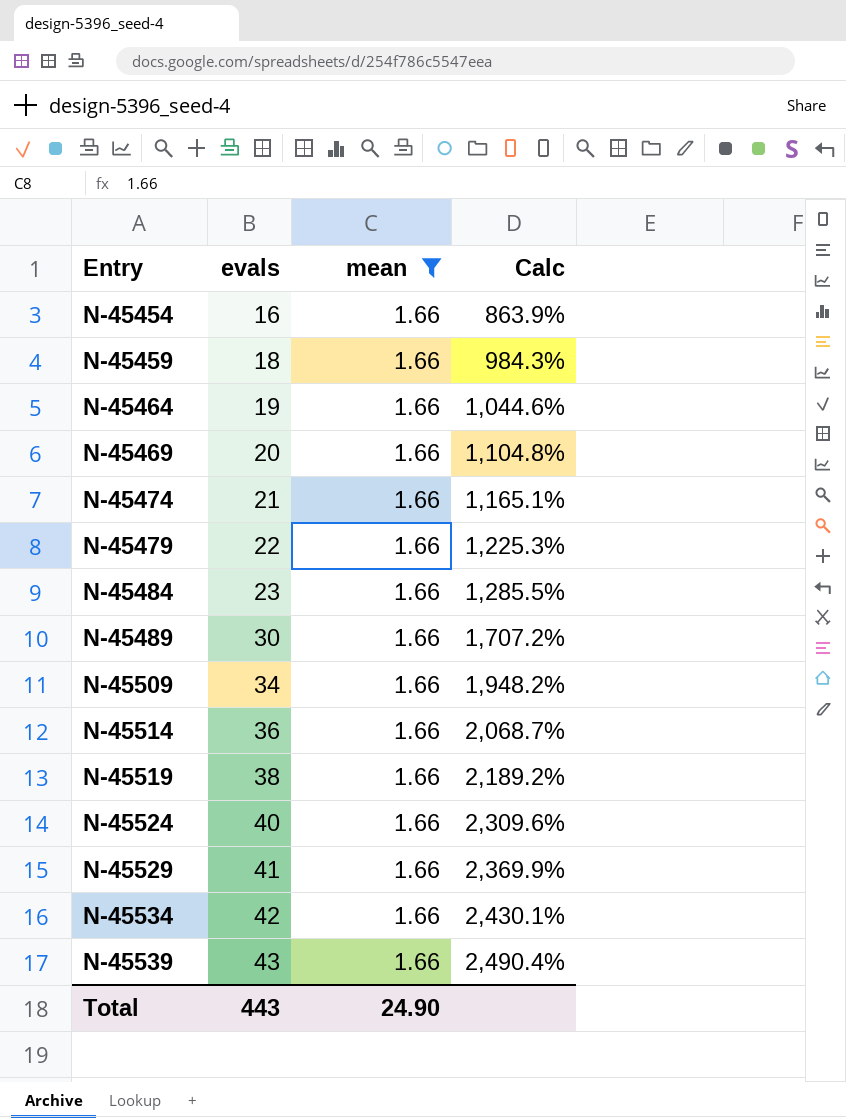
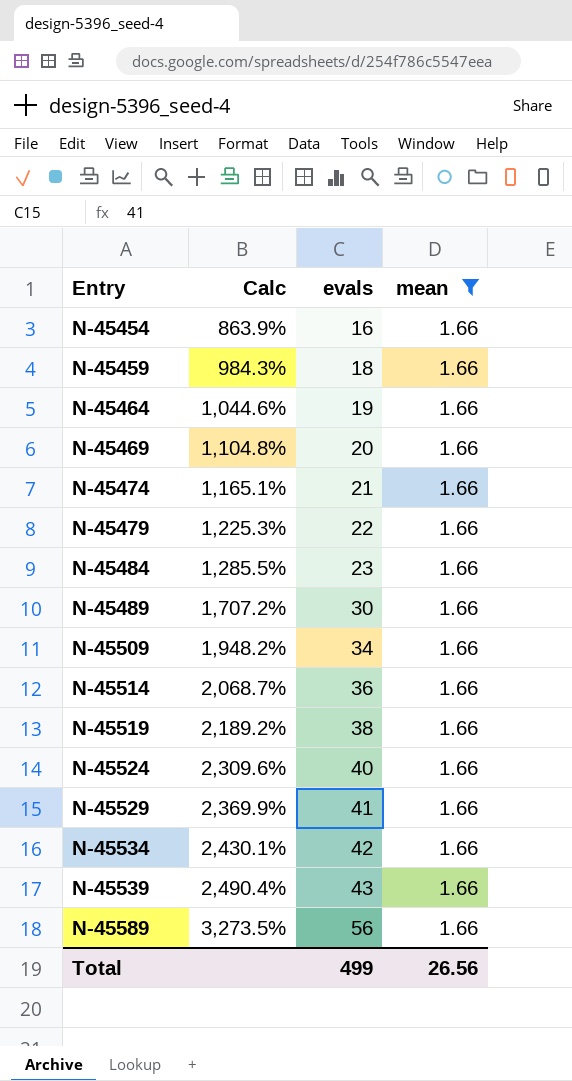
column Calc | position: 4 -> 2
row N-45589: none -> 3,273.5% | 56 | 1.66
Total | evals: 443 -> 499
Total | mean: 24.90 -> 26.56

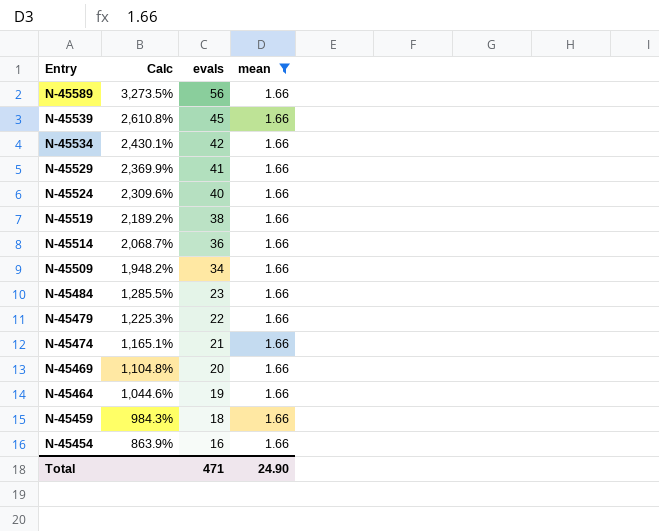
row order: Entry ascending -> Entry descending
row N-45489: 1,707.2% | 30 | 1.66 -> none
N-45539 | Calc: 2,490.4% -> 2,610.8%
N-45539 | evals: 43 -> 45
Total | evals: 499 -> 471
Total | mean: 26.56 -> 24.90

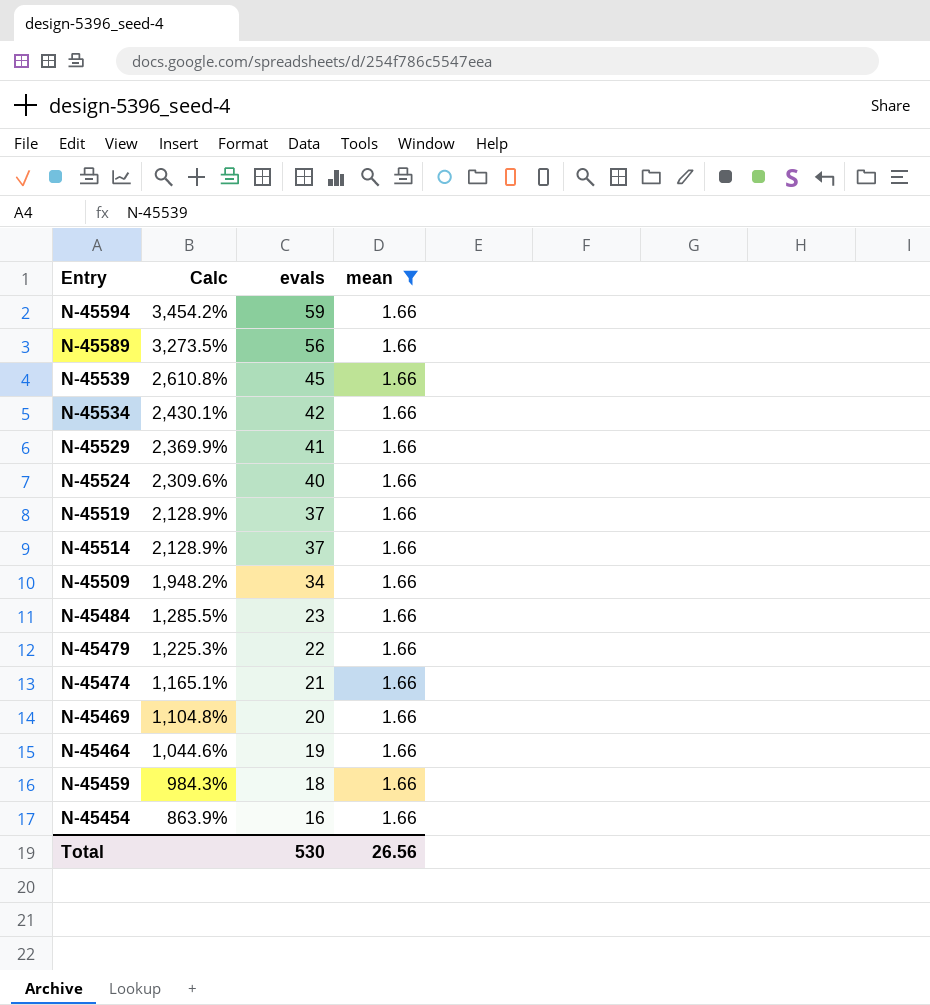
row N-45594: none -> 3,454.2% | 59 | 1.66
N-45519 | Calc: 2,189.2% -> 2,128.9%
N-45519 | evals: 38 -> 37
N-45514 | Calc: 2,068.7% -> 2,128.9%
N-45514 | evals: 36 -> 37
Total | evals: 471 -> 530
Total | mean: 24.90 -> 26.56

